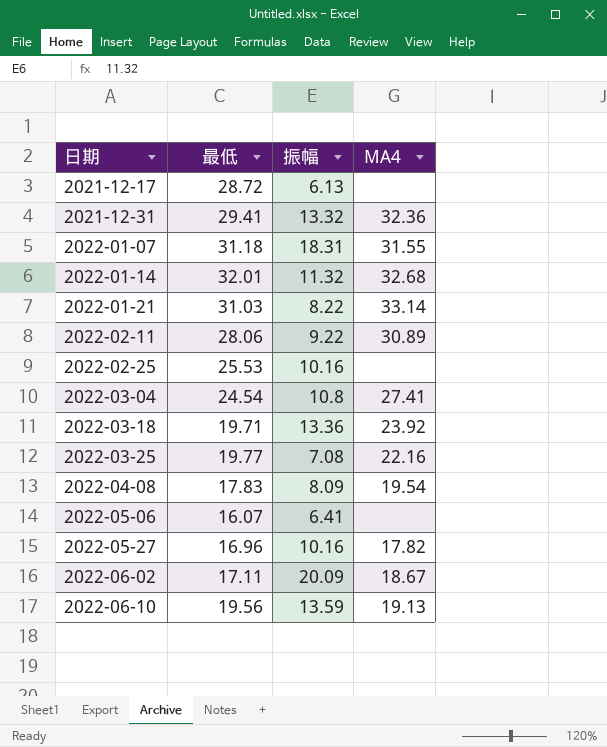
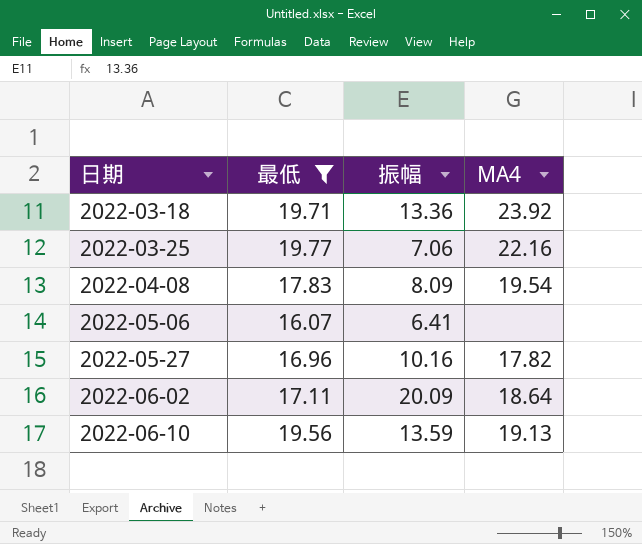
filter: none -> 最低 <= 19.77
2022-03-25 | 振幅: 7.08 -> 7.06
2022-06-02 | MA4: 18.67 -> 18.64

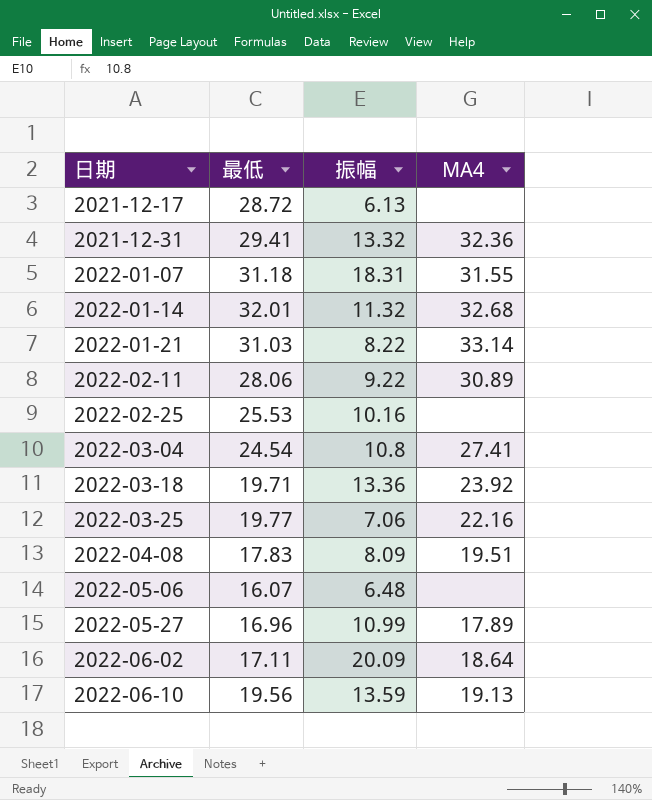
filter: 最低 <= 19.77 -> none
2022-04-08 | MA4: 19.54 -> 19.51
2022-05-06 | 振幅: 6.41 -> 6.48
2022-05-27 | 振幅: 10.16 -> 10.99
2022-05-27 | MA4: 17.82 -> 17.89

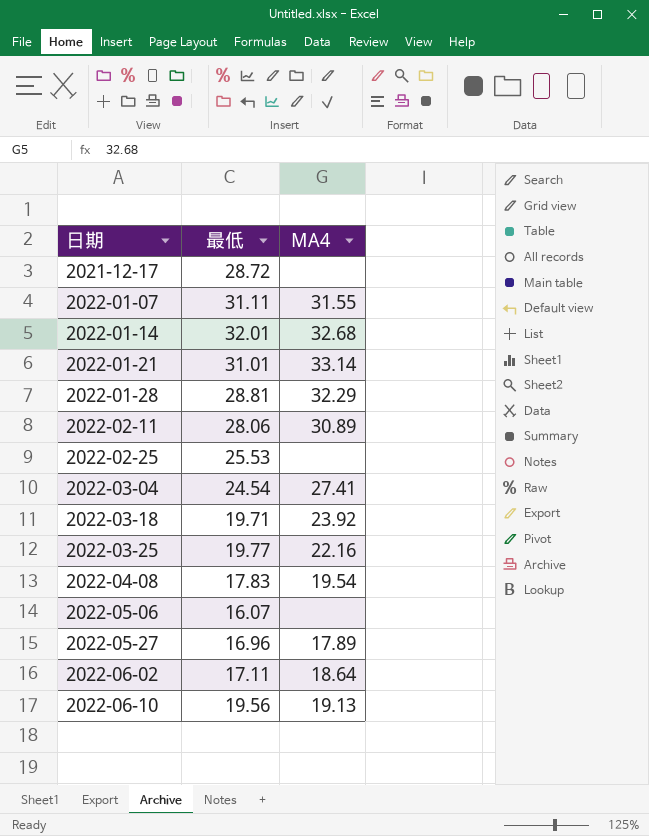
column 振幅 | position: 3 -> none
row 2021-12-31: 29.41 | 13.32 | 32.36 -> none
2022-01-07 | 最低: 31.18 -> 31.11
2022-01-21 | 最低: 31.03 -> 31.01
row 2022-01-28: none -> 28.81 | 32.29
2022-04-08 | MA4: 19.51 -> 19.54

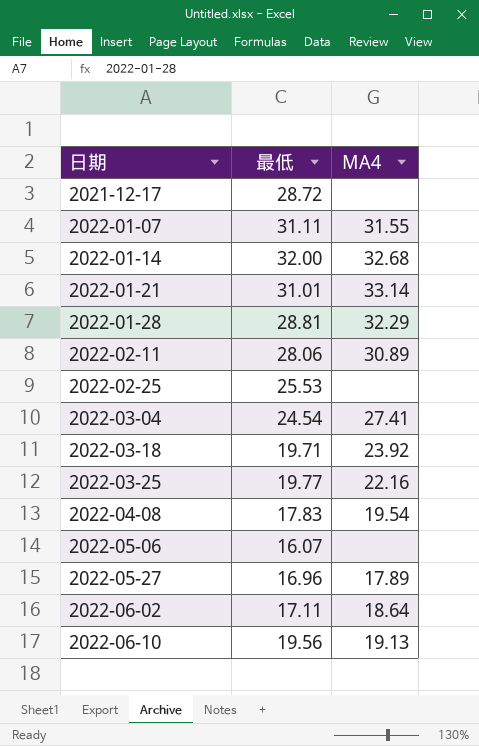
2022-01-14 | 最低: 32.01 -> 32.00

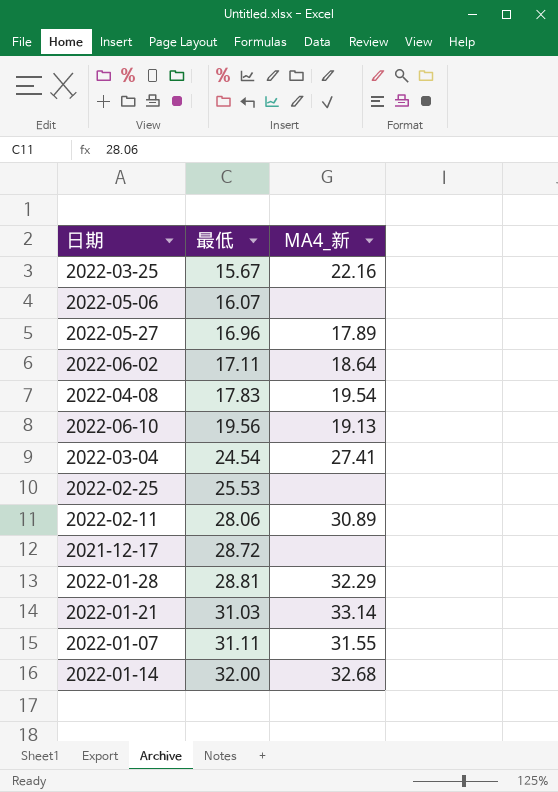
row order: 日期 ascending -> 最低 ascending
column name: MA4 -> MA4_新
row 2022-03-18: 19.71 | 23.92 -> none
2022-03-25 | 最低: 19.77 -> 15.67
2022-01-21 | 最低: 31.01 -> 31.03

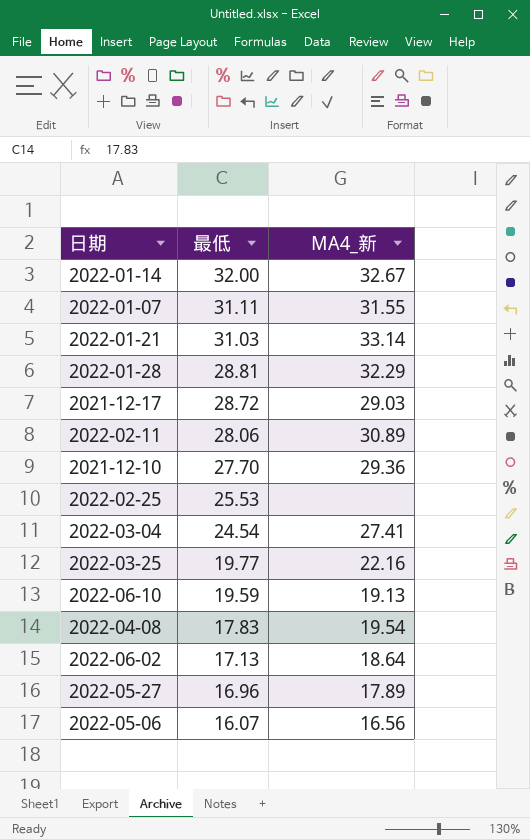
row order: 最低 ascending -> 最低 descending
2022-01-14 | MA4_新: 32.68 -> 32.67
2021-12-17 | MA4_新: none -> 29.03
row 2021-12-10: none -> 27.70 | 29.36
2022-03-25 | 最低: 15.67 -> 19.77
2022-06-10 | 最低: 19.56 -> 19.59
2022-06-02 | 最低: 17.11 -> 17.13
2022-05-06 | MA4_新: none -> 16.56

